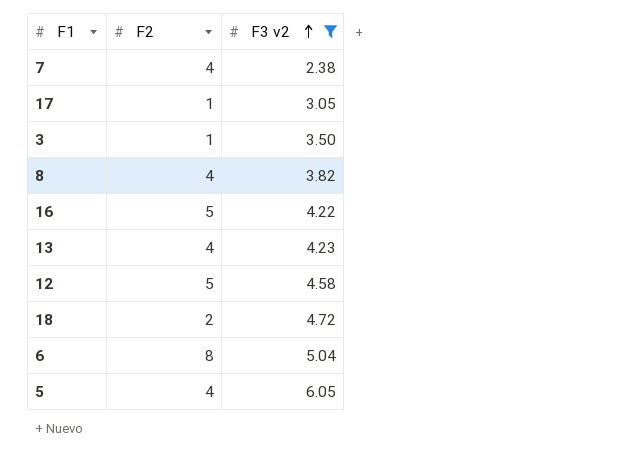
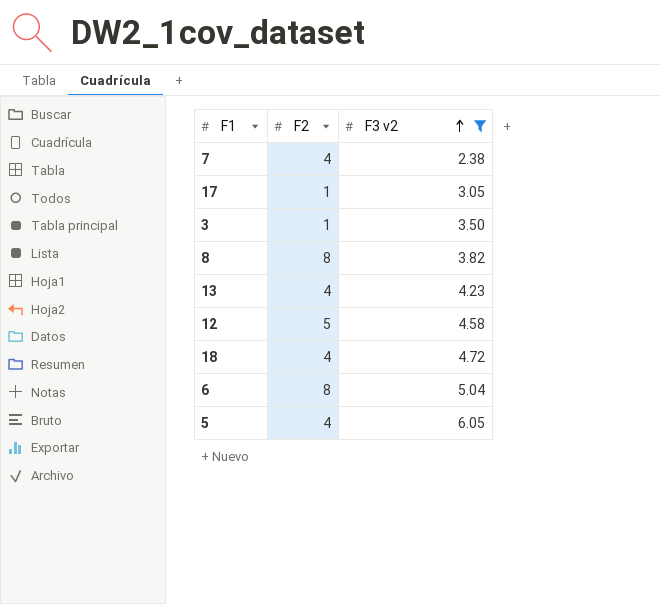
row 16: 5 | 4.22 -> none
8 | F2: 4 -> 8
18 | F2: 2 -> 4

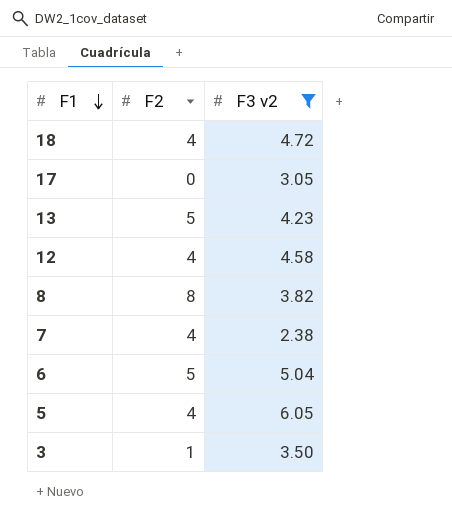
row order: F3 v2 ascending -> F1 descending
17 | F2: 1 -> 0
13 | F2: 4 -> 5
12 | F2: 5 -> 4
6 | F2: 8 -> 5

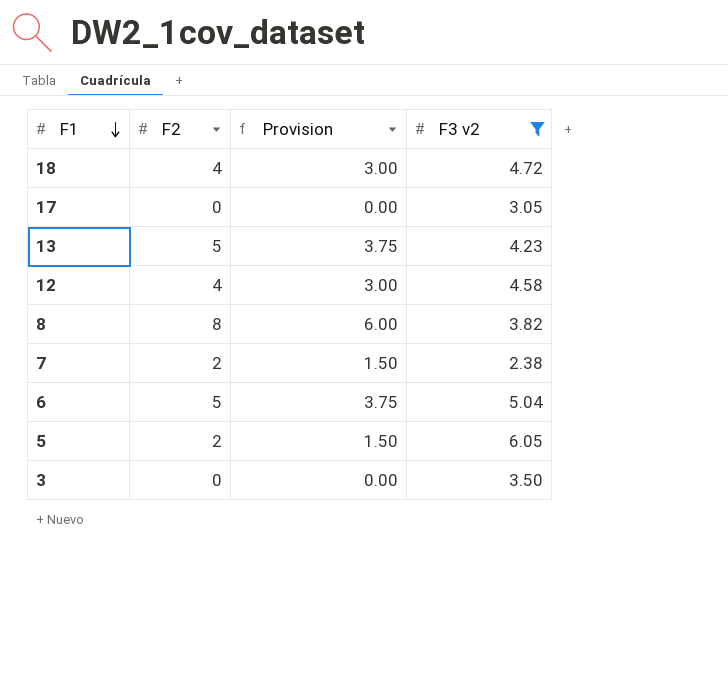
column Provision | formula: none -> [F2] * 0.75
7 | F2: 4 -> 2
5 | F2: 4 -> 2
3 | F2: 1 -> 0

